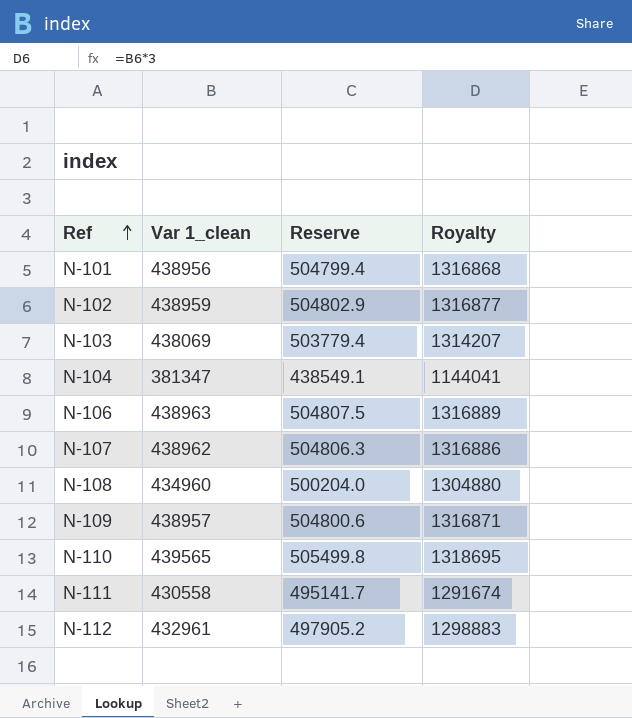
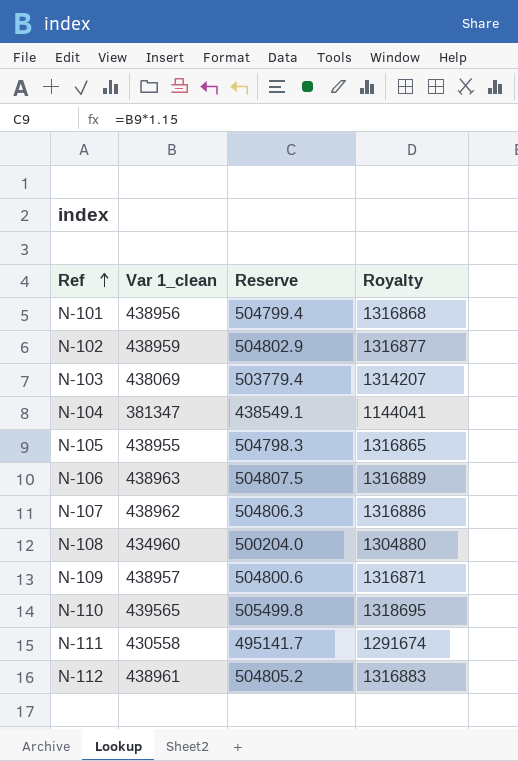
row N-105: none -> 438955 | 504798.3 | 1316865
N-112 | Var 1_clean: 432961 -> 438961
N-112 | Reserve: 497905.2 -> 504805.2
N-112 | Royalty: 1298883 -> 1316883

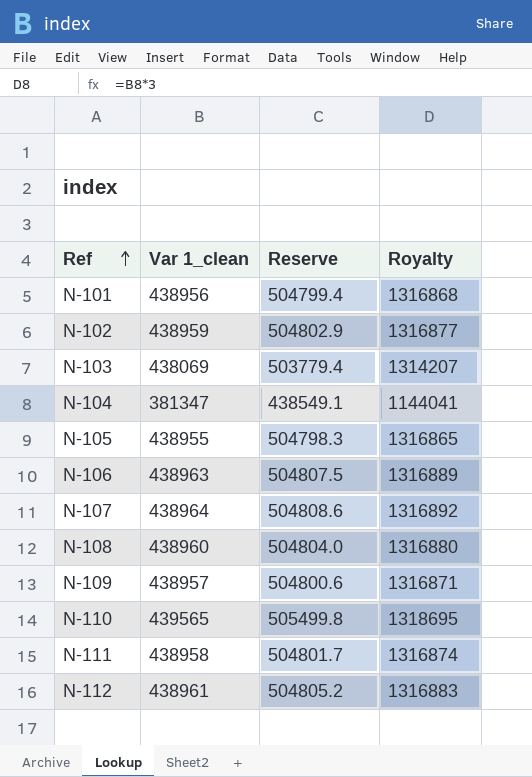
N-107 | Var 1_clean: 438962 -> 438964
N-107 | Reserve: 504806.3 -> 504808.6
N-107 | Royalty: 1316886 -> 1316892
N-108 | Var 1_clean: 434960 -> 438960
N-108 | Reserve: 500204.0 -> 504804.0
N-108 | Royalty: 1304880 -> 1316880
N-111 | Var 1_clean: 430558 -> 438958
N-111 | Reserve: 495141.7 -> 504801.7
N-111 | Royalty: 1291674 -> 1316874

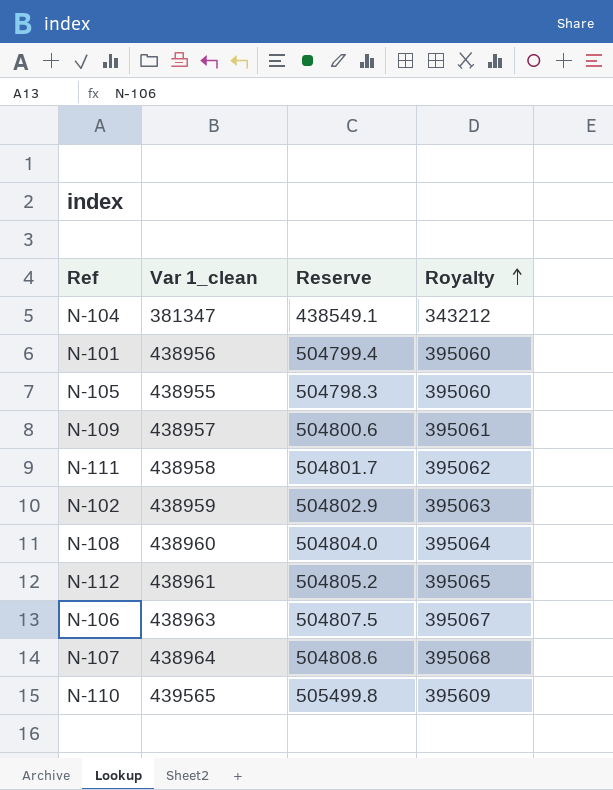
row order: Ref ascending -> Royalty ascending
column Royalty | formula: [Var 1_clean] * 3 -> [Var 1_clean] * 0.9
row N-103: 438069 | 503779.4 | 1314207 -> none

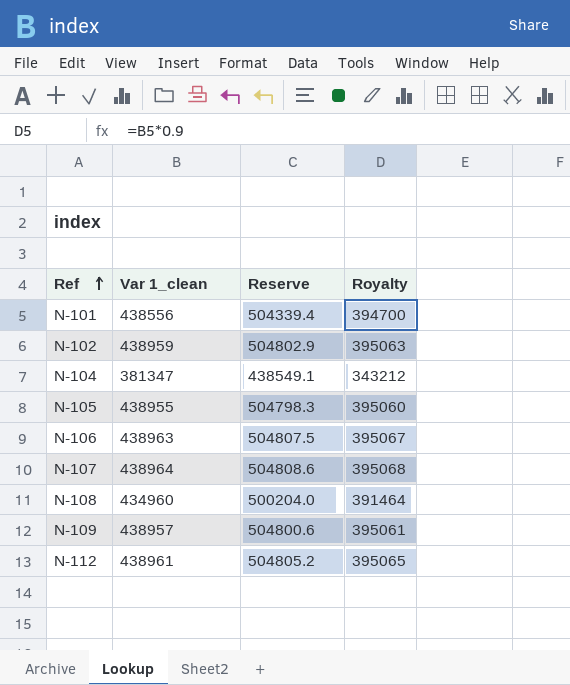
row order: Royalty ascending -> Ref ascending
row N-111: 438958 | 504801.7 | 395062 -> none
row N-110: 439565 | 505499.8 | 395609 -> none
N-101 | Var 1_clean: 438956 -> 438556
N-101 | Reserve: 504799.4 -> 504339.4
N-101 | Royalty: 395060 -> 394700
N-108 | Var 1_clean: 438960 -> 434960
N-108 | Reserve: 504804.0 -> 500204.0
N-108 | Royalty: 395064 -> 391464

